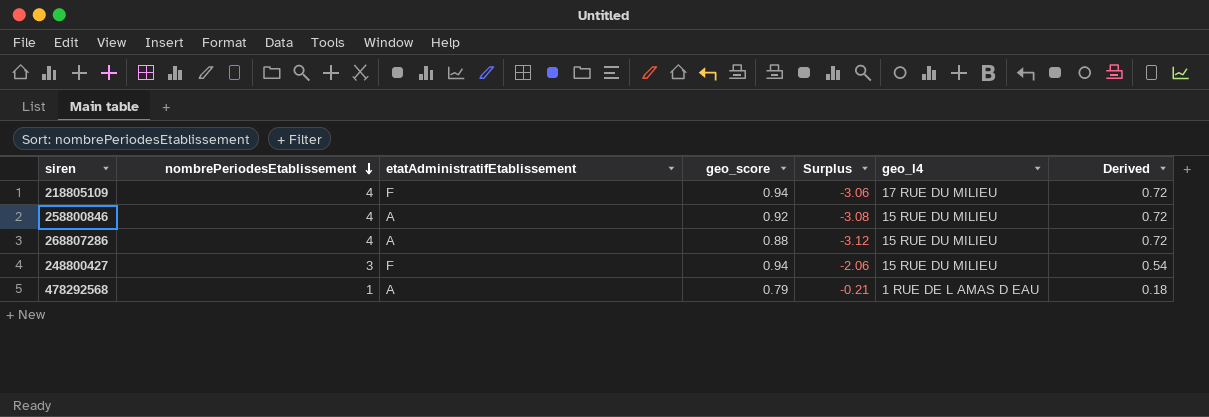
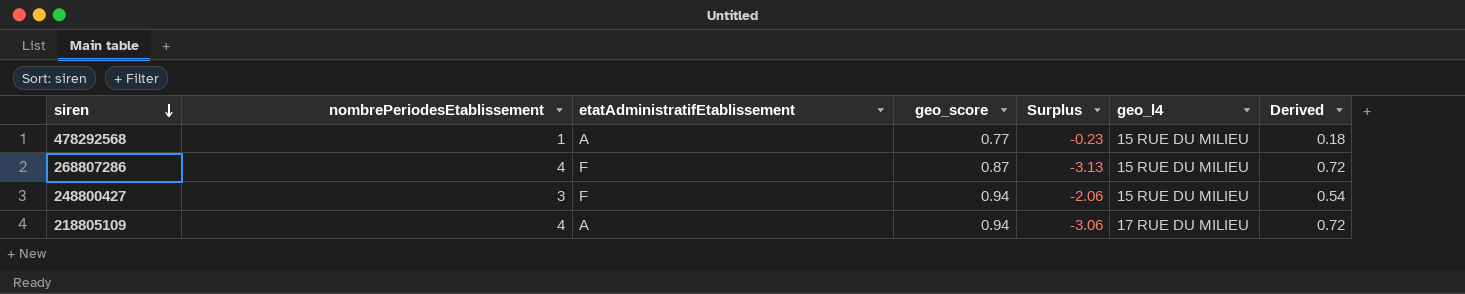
row order: nombrePeriodesEtablissement descending -> siren descending
row 258800846: 4 | A | 0.92 | -3.08 | 15 RUE DU MILIEU | 0.72 -> none
478292568 | geo_score: 0.79 -> 0.77
478292568 | Surplus: -0.21 -> -0.23
478292568 | geo_l4: 1 RUE DE L AMAS D EAU -> 15 RUE DU MILIEU
268807286 | etatAdministratifEtablissement: A -> F
268807286 | geo_score: 0.88 -> 0.87
268807286 | Surplus: -3.12 -> -3.13
218805109 | etatAdministratifEtablissement: F -> A

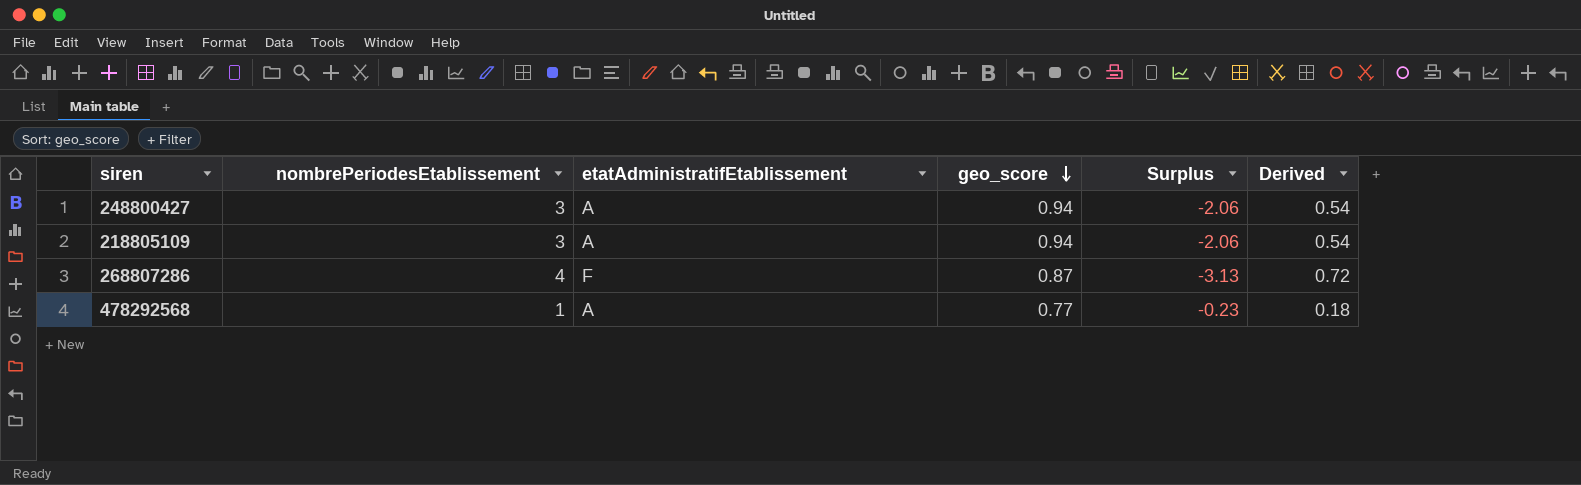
row order: siren descending -> geo_score descending
column geo_l4 | position: 6 -> none
248800427 | etatAdministratifEtablissement: F -> A
218805109 | nombrePeriodesEtablissement: 4 -> 3
218805109 | Surplus: -3.06 -> -2.06
218805109 | Derived: 0.72 -> 0.54

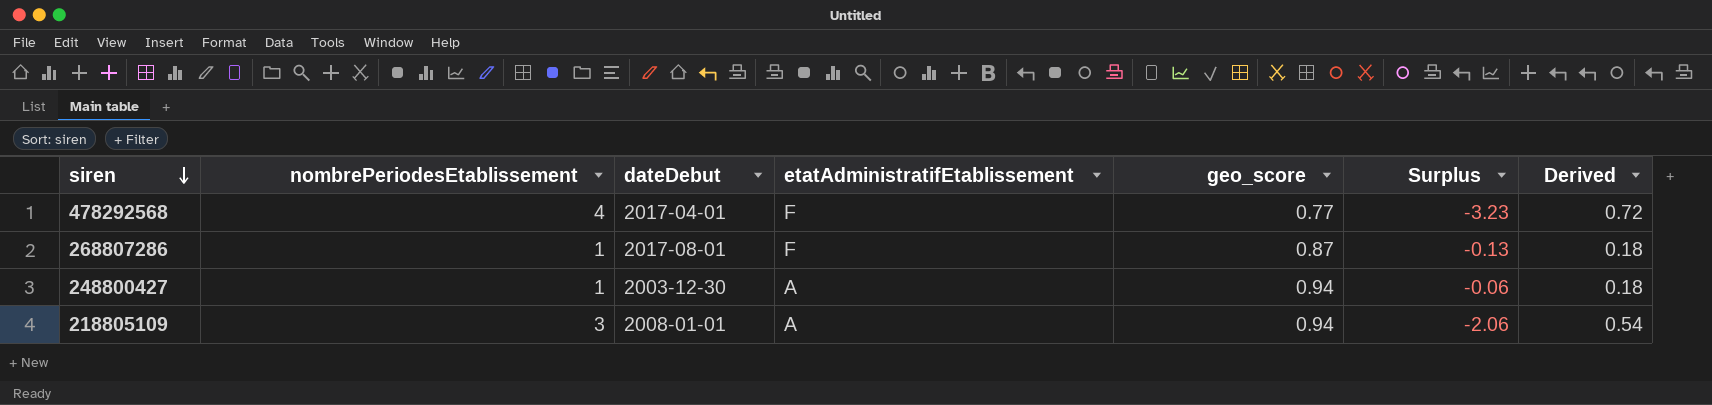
row order: geo_score descending -> siren descending
column dateDebut | position: none -> 3
478292568 | nombrePeriodesEtablissement: 1 -> 4
478292568 | etatAdministratifEtablissement: A -> F
478292568 | Surplus: -0.23 -> -3.23
478292568 | Derived: 0.18 -> 0.72
268807286 | nombrePeriodesEtablissement: 4 -> 1
268807286 | Surplus: -3.13 -> -0.13
268807286 | Derived: 0.72 -> 0.18
248800427 | nombrePeriodesEtablissement: 3 -> 1
248800427 | Surplus: -2.06 -> -0.06
248800427 | Derived: 0.54 -> 0.18

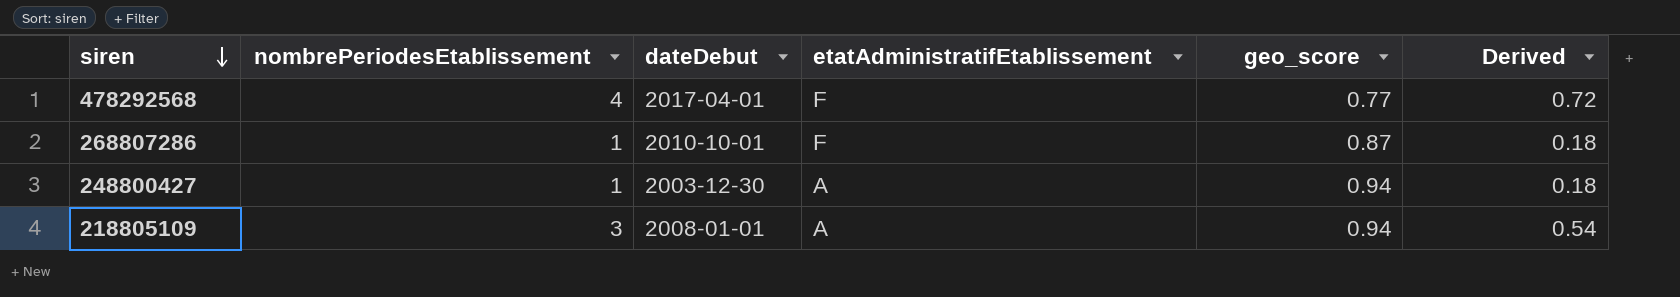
column Surplus | formula: [geo_score] - [nombrePeriodesEtablissement] -> none
268807286 | dateDebut: 2017-08-01 -> 2010-10-01

